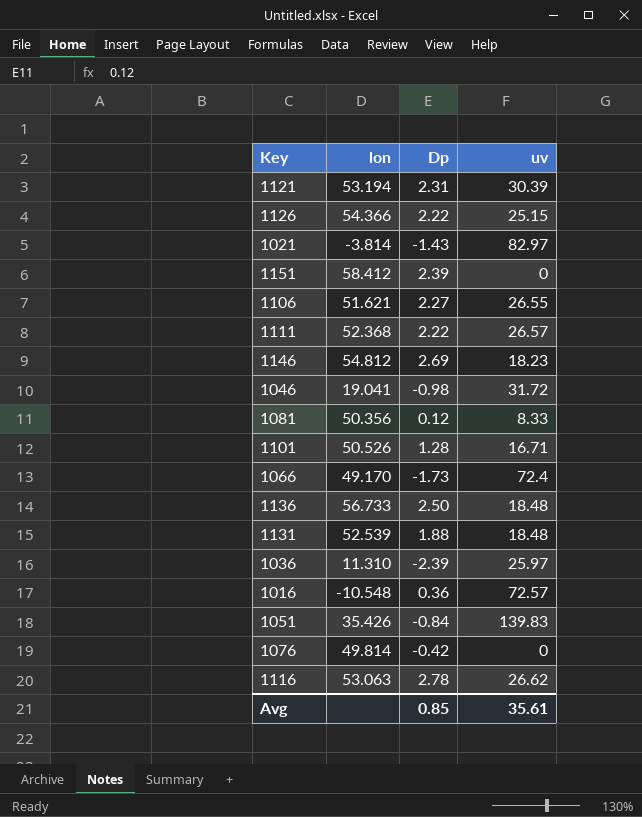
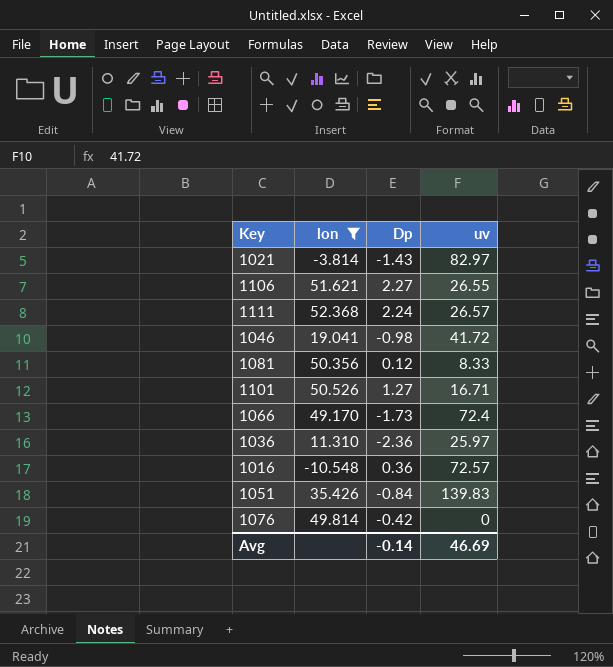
filter: none -> lon <= 52.368
1111 | Dp: 2.22 -> 2.24
1046 | uv: 31.72 -> 41.72
1101 | Dp: 1.28 -> 1.27
1036 | Dp: -2.39 -> -2.36
Avg | Dp: 0.85 -> -0.14
Avg | uv: 35.61 -> 46.69

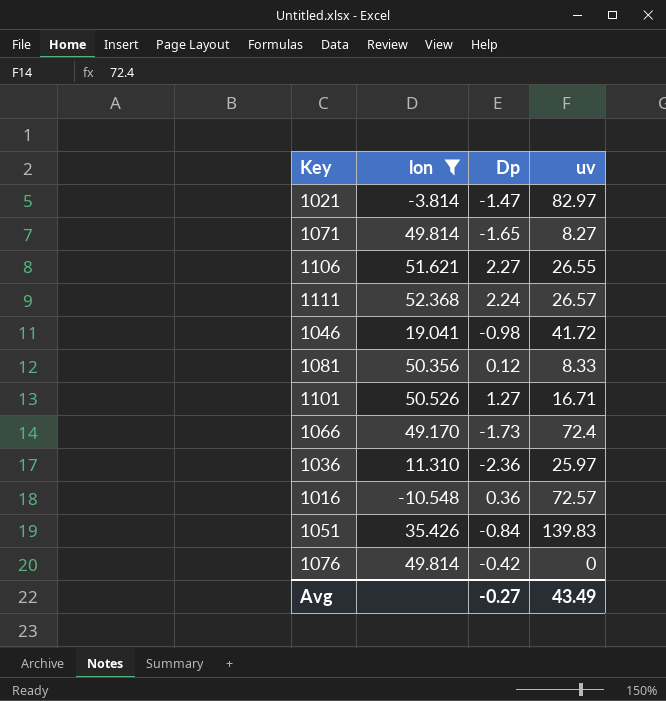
1021 | Dp: -1.43 -> -1.47
row 1071: none -> 49.814 | -1.65 | 8.27
Avg | Dp: -0.14 -> -0.27
Avg | uv: 46.69 -> 43.49

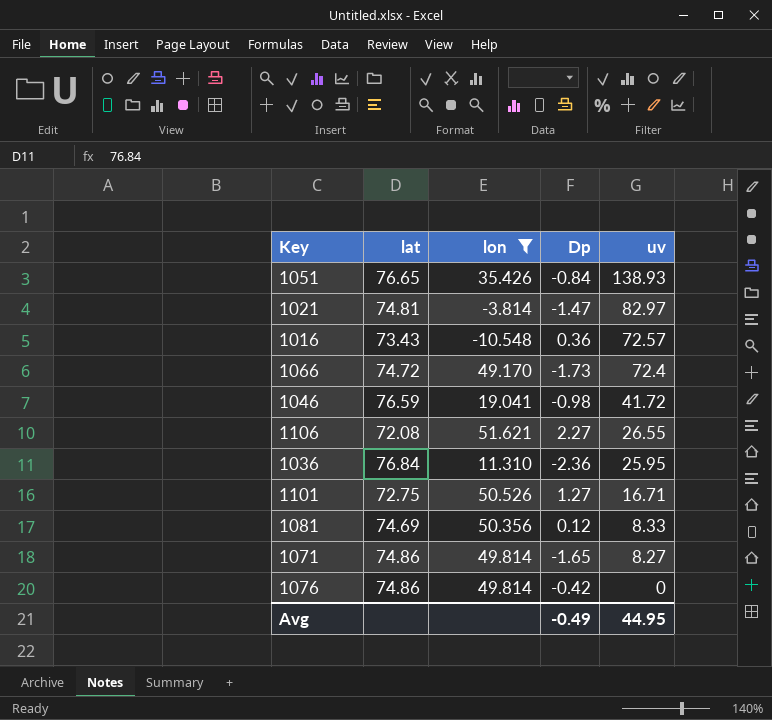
row order: none -> uv descending
column lat | position: none -> 2
row 1111: 52.368 | 2.24 | 26.57 -> none
1051 | uv: 139.83 -> 138.93
1036 | uv: 25.97 -> 25.95
Avg | Dp: -0.27 -> -0.49
Avg | uv: 43.49 -> 44.95

